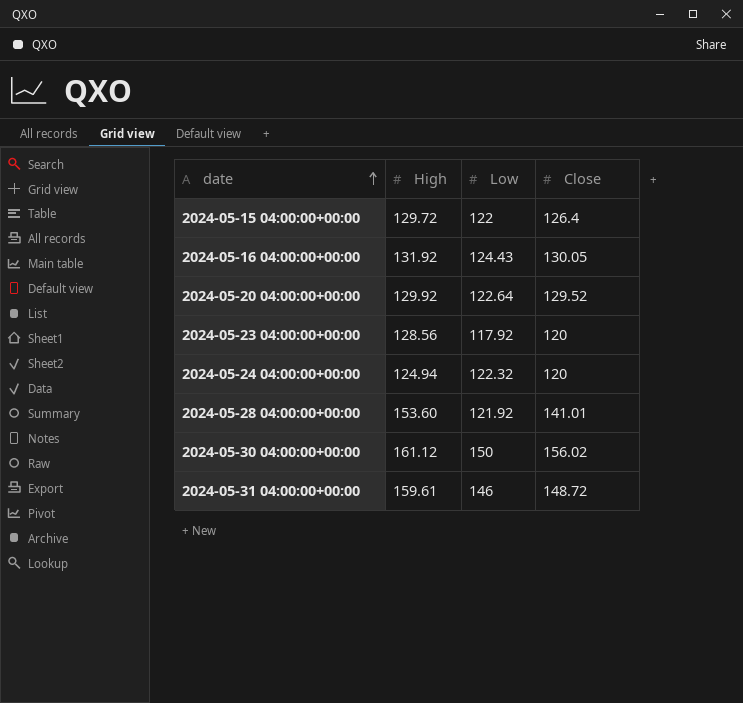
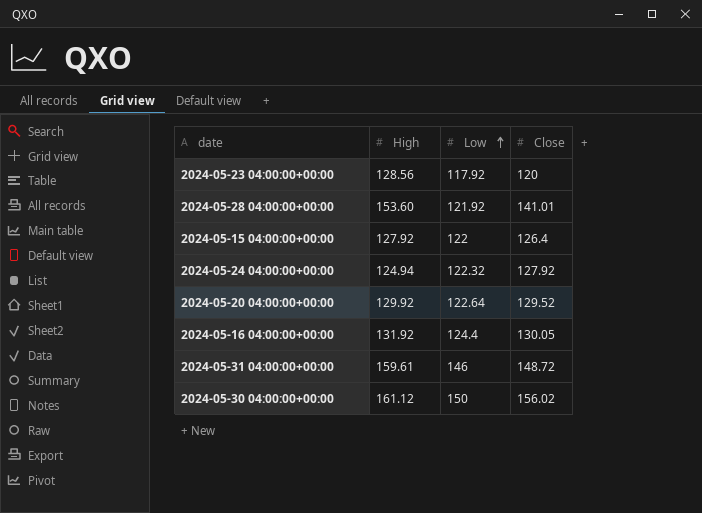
row order: date ascending -> Low ascending
2024-05-15 04:00:00+00:00 | High: 129.72 -> 127.92
2024-05-24 04:00:00+00:00 | Close: 120 -> 127.92
2024-05-16 04:00:00+00:00 | Low: 124.43 -> 124.4

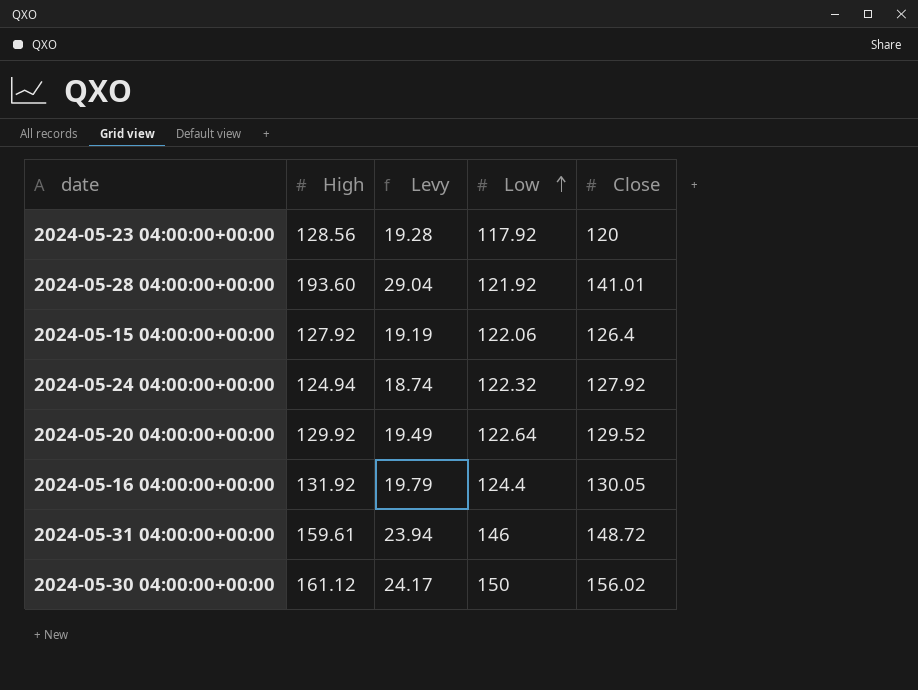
column Levy | formula: none -> [High] * 0.15
2024-05-28 04:00:00+00:00 | High: 153.60 -> 193.60
2024-05-15 04:00:00+00:00 | Low: 122 -> 122.06

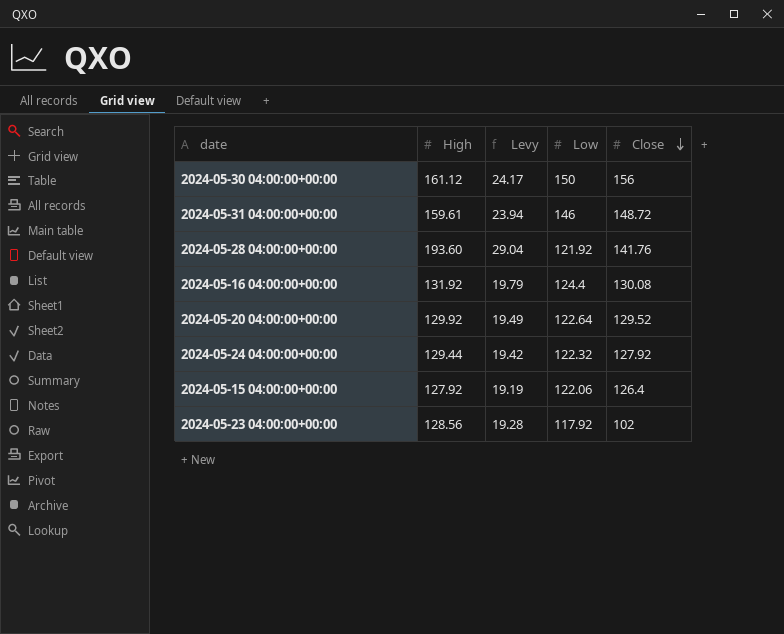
row order: Low ascending -> Close descending
2024-05-30 04:00:00+00:00 | Close: 156.02 -> 156
2024-05-28 04:00:00+00:00 | Close: 141.01 -> 141.76
2024-05-16 04:00:00+00:00 | Close: 130.05 -> 130.08
2024-05-24 04:00:00+00:00 | High: 124.94 -> 129.44
2024-05-24 04:00:00+00:00 | Levy: 18.74 -> 19.42
2024-05-23 04:00:00+00:00 | Close: 120 -> 102

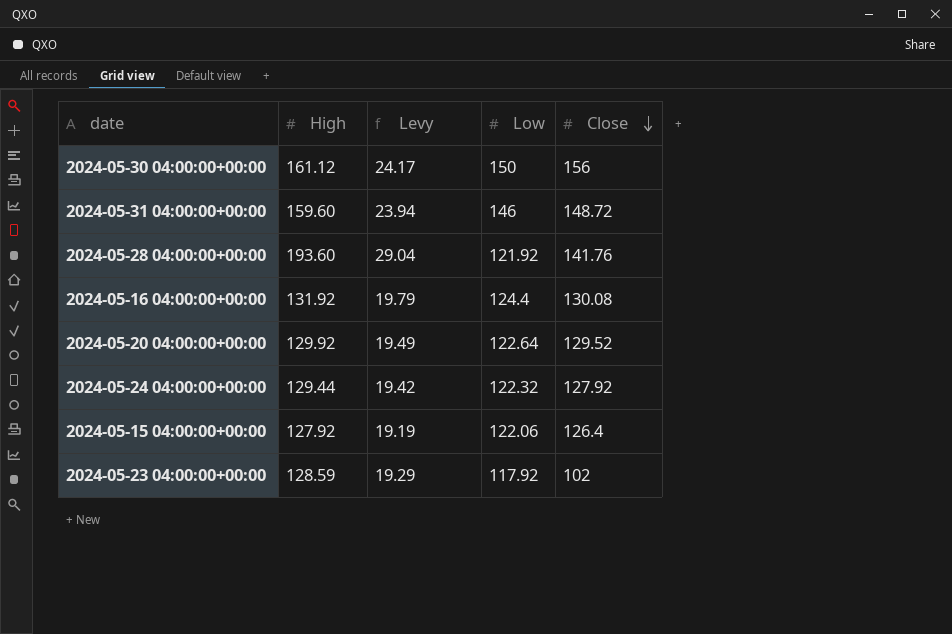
2024-05-31 04:00:00+00:00 | High: 159.61 -> 159.60
2024-05-23 04:00:00+00:00 | High: 128.56 -> 128.59
2024-05-23 04:00:00+00:00 | Levy: 19.28 -> 19.29

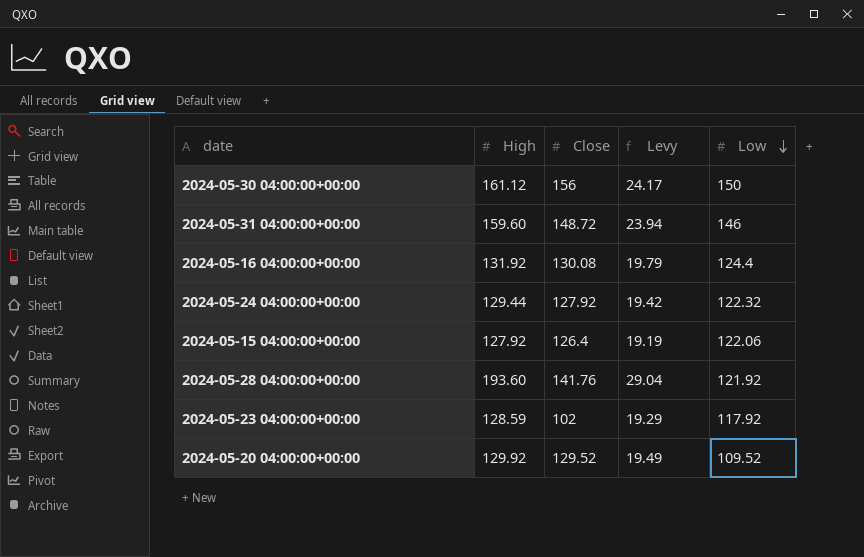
row order: Close descending -> Low descending
column Close | position: 5 -> 3
2024-05-20 04:00:00+00:00 | Low: 122.64 -> 109.52

